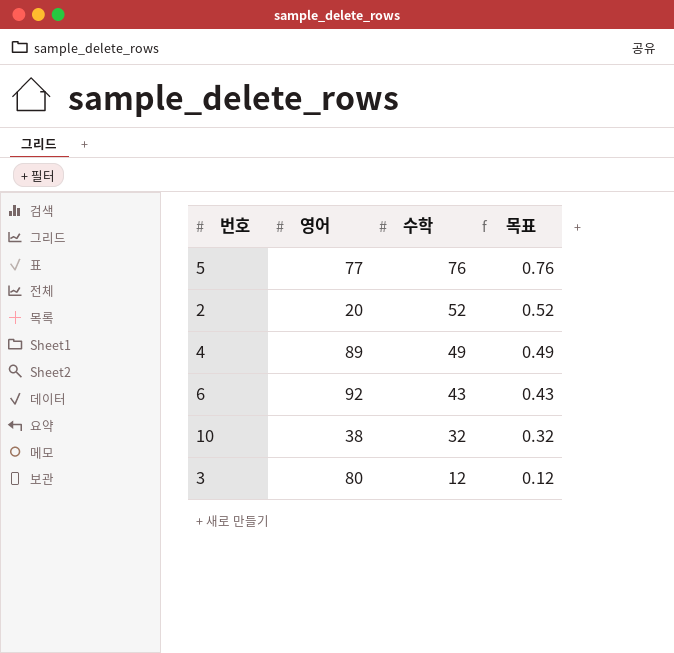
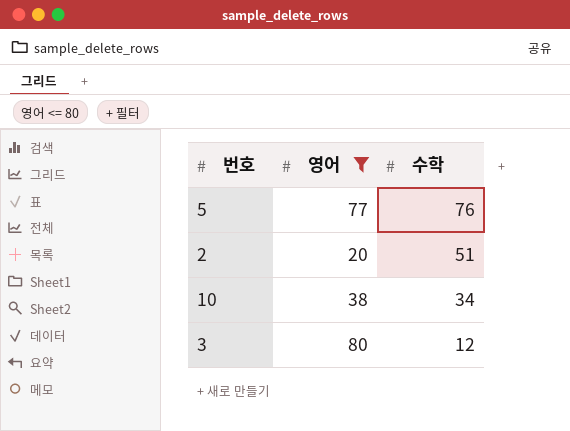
filter: none -> 영어 <= 80
column 목표 | formula: [수학] * 0.01 -> none
2 | 수학: 52 -> 51
10 | 수학: 32 -> 34

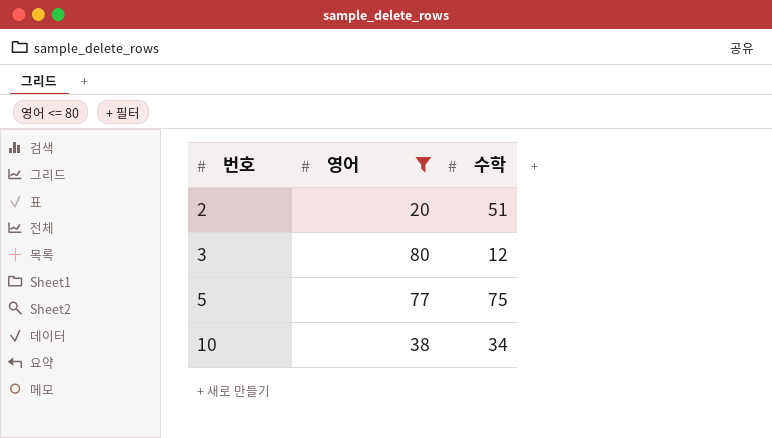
row order: 수학 descending -> 번호 ascending
5 | 수학: 76 -> 75

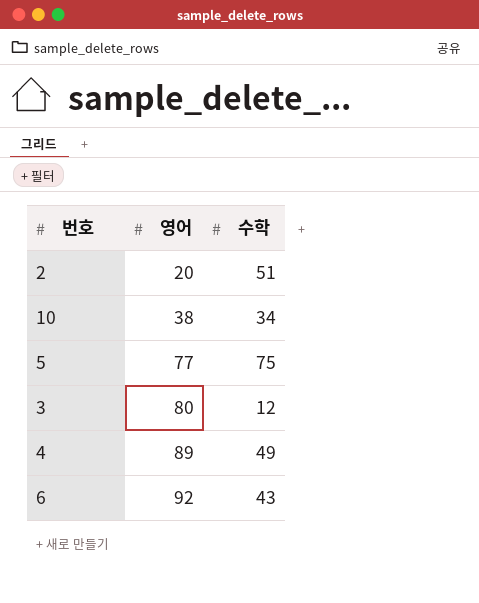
filter: 영어 <= 80 -> none
row order: 번호 ascending -> 영어 ascending

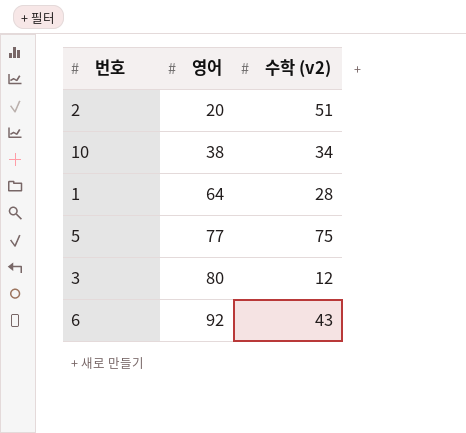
column name: 수학 -> 수학 (v2)
row 4: 89 | 49 -> none
row 1: none -> 64 | 28

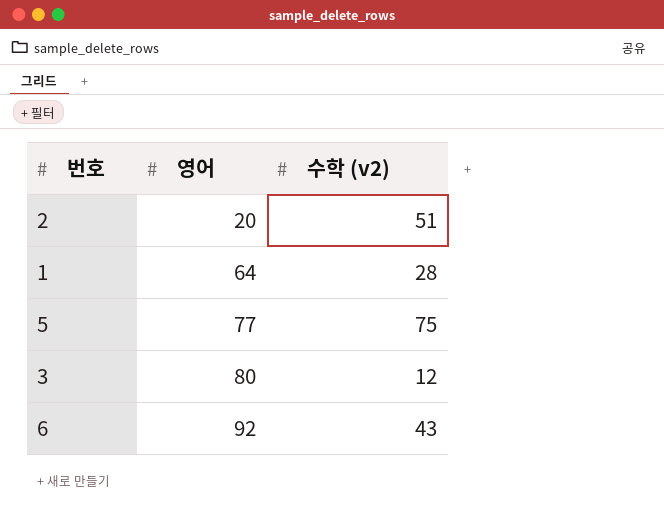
row 10: 38 | 34 -> none

